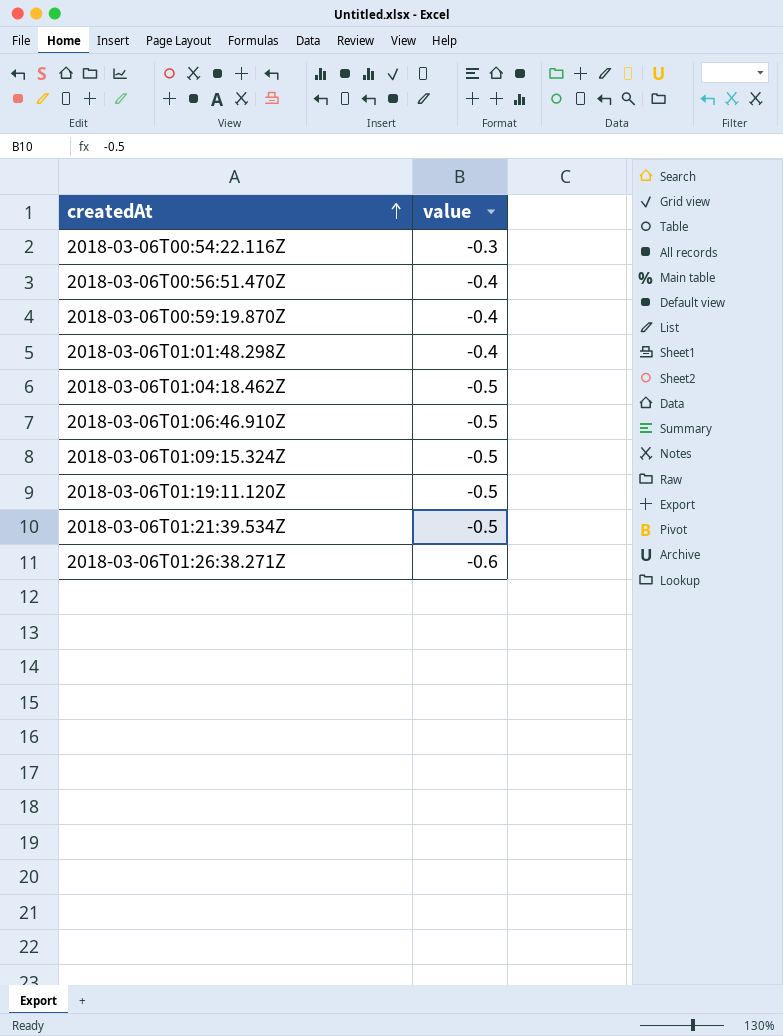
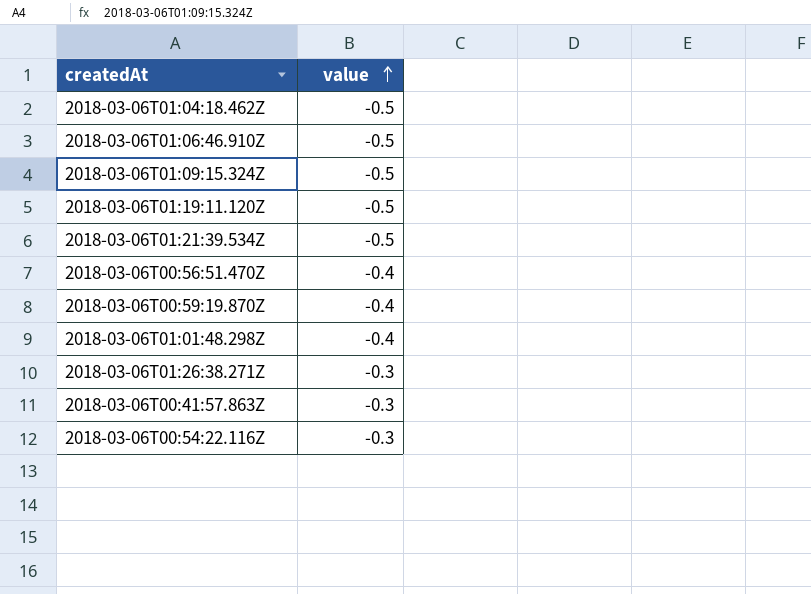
row order: createdAt ascending -> value ascending
2018-03-06T01:26:38.271Z | value: -0.6 -> -0.3
row 2018-03-06T00:41:57.863Z: none -> -0.3

